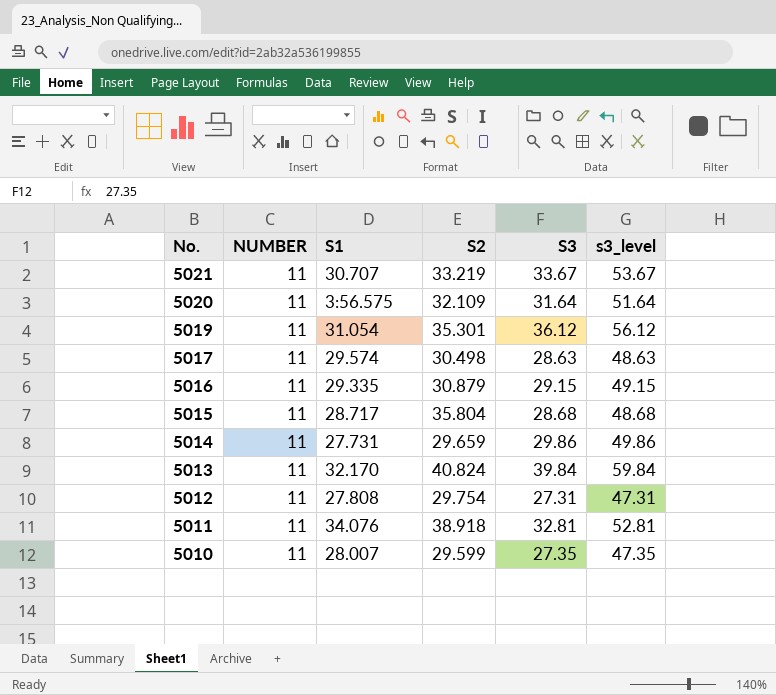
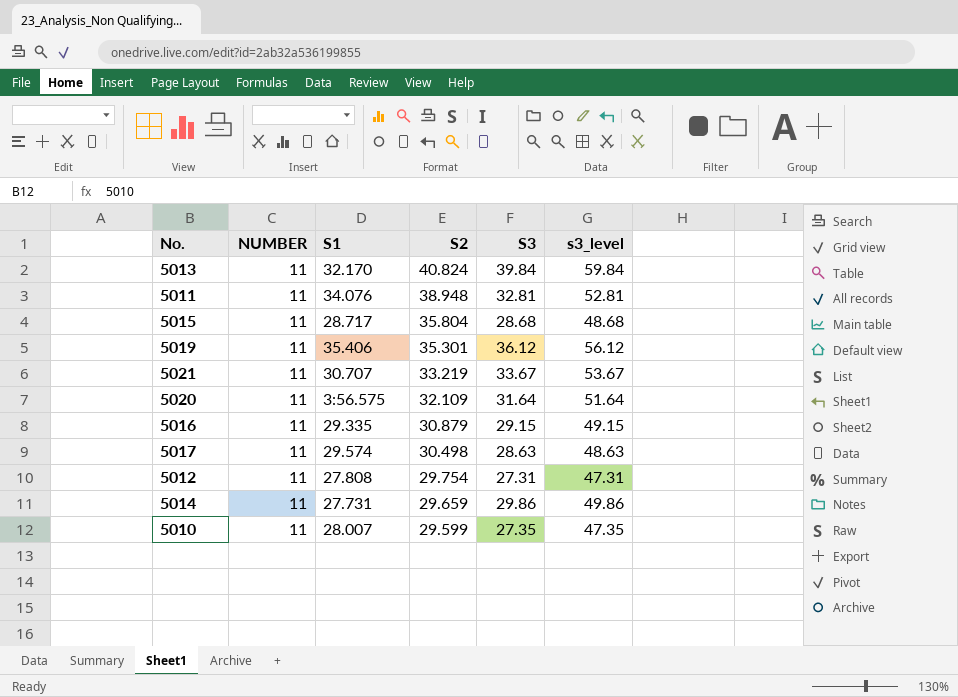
row order: No. descending -> S2 descending
5011 | S2: 38.918 -> 38.948
5019 | S1: 31.054 -> 35.406

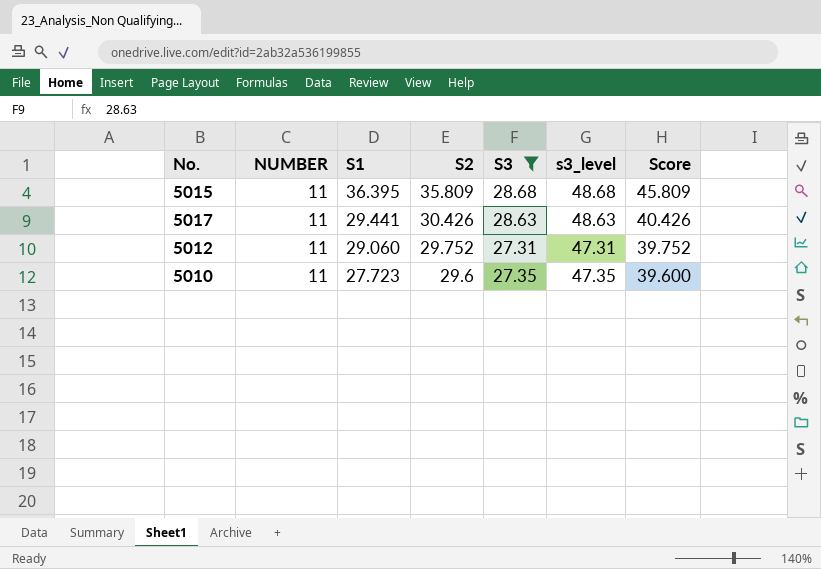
filter: none -> S3 <= 28.68
column Score | formula: none -> [S2] + 10
5015 | S1: 28.717 -> 36.395
5015 | S2: 35.804 -> 35.809
5017 | S1: 29.574 -> 29.441
5017 | S2: 30.498 -> 30.426
5012 | S1: 27.808 -> 29.060
5012 | S2: 29.754 -> 29.752
5010 | S1: 28.007 -> 27.723
5010 | S2: 29.599 -> 29.6

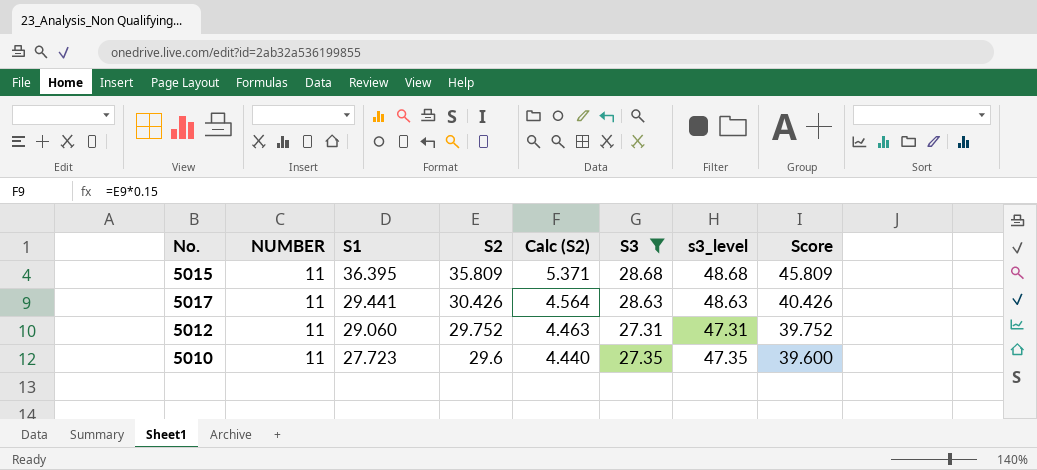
column Calc (S2) | formula: none -> [S2] * 0.15

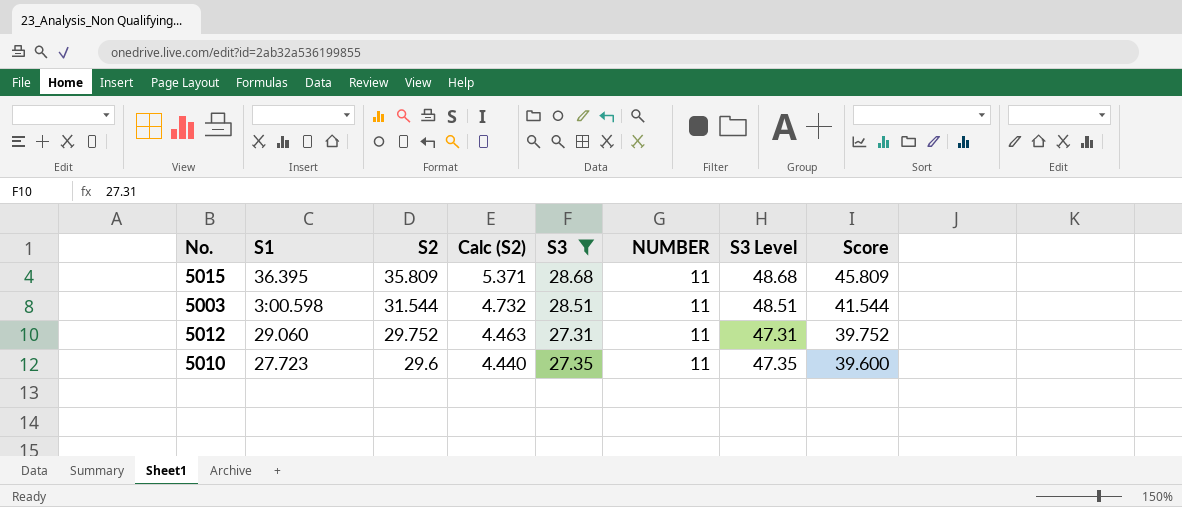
column NUMBER | position: 2 -> 6
column name: s3_level -> S3 Level
row 5017: 11 | 29.441 | 30.426 | 4.564 | 28.63 | 48.63 | 40.426 -> none
row 5003: none -> 3:00.598 | 31.544 | 4.732 | 28.51 | 11 | 48.51 | 41.544

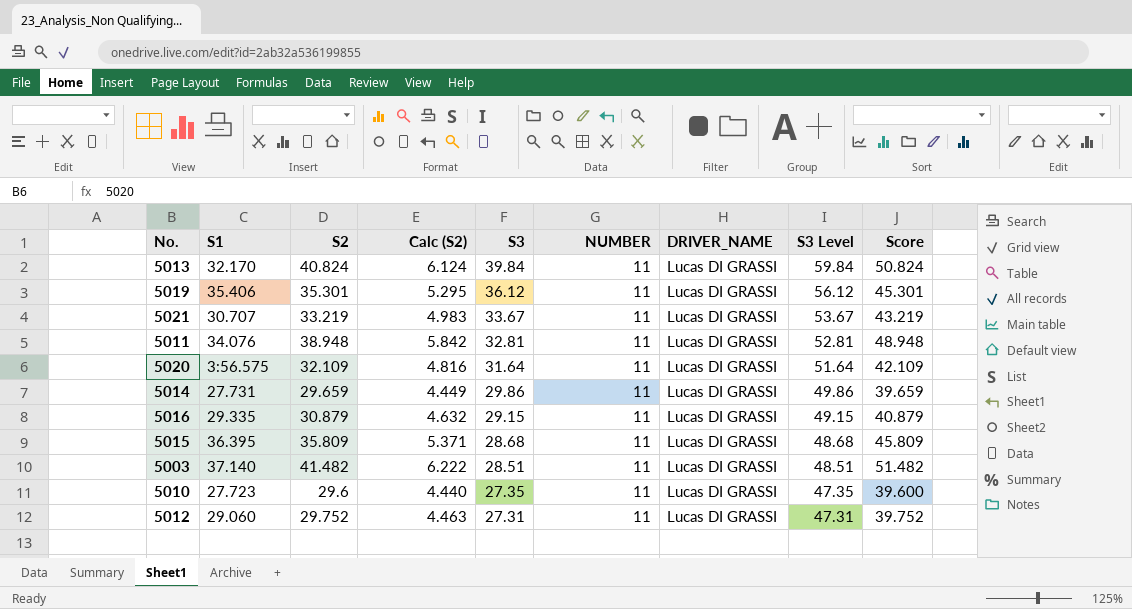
filter: S3 <= 28.68 -> none
row order: S2 descending -> S3 descending
column DRIVER_NAME | position: none -> 7
5003 | S1: 3:00.598 -> 37.140
5003 | S2: 31.544 -> 41.482
5003 | Calc (S2): 4.732 -> 6.222
5003 | Score: 41.544 -> 51.482

